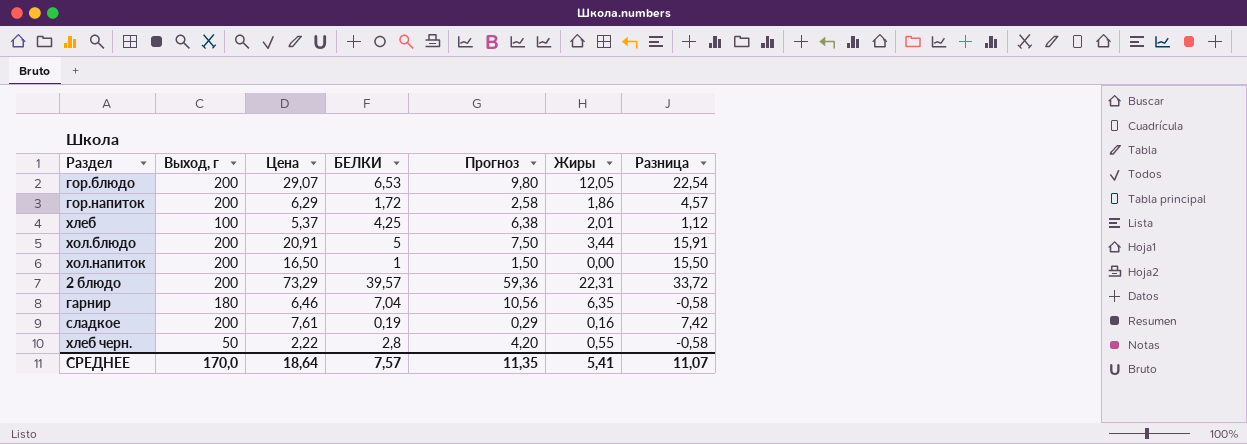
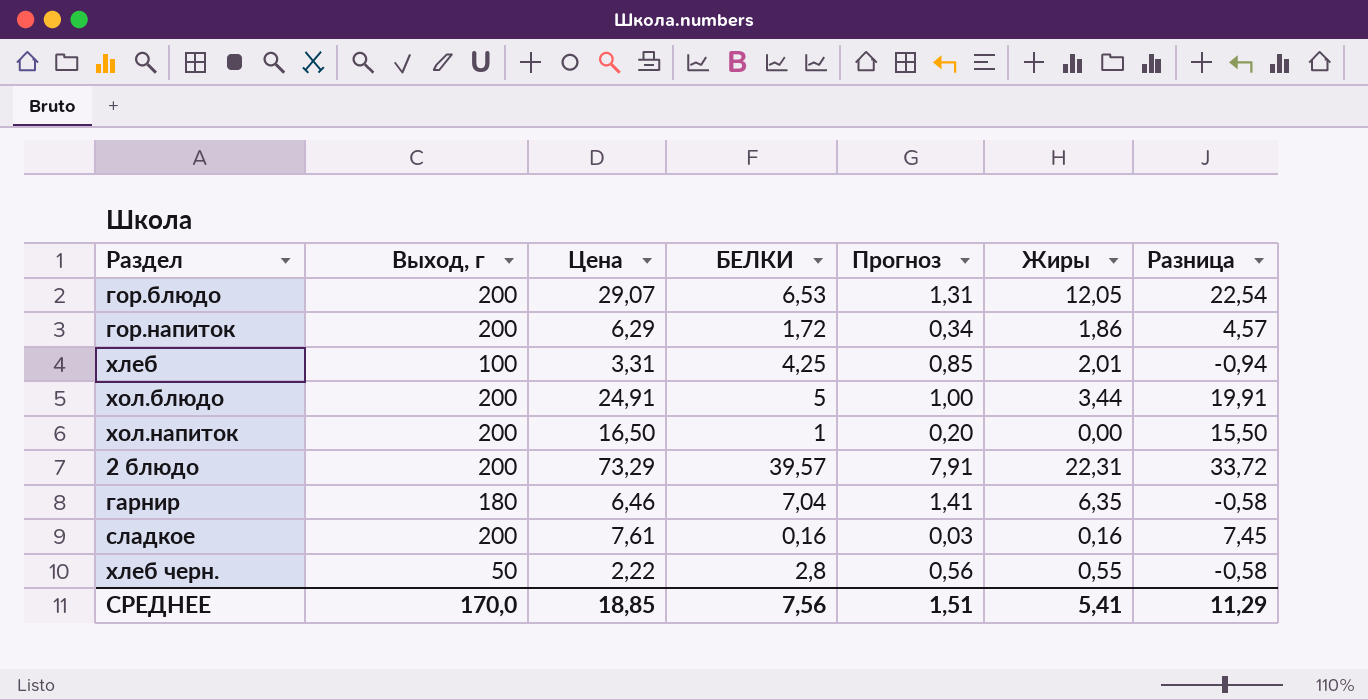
column Прогноз | formula: [БЕЛКИ] * 1,5 -> [БЕЛКИ] * 0,2
хлеб | Цена: 5,37 -> 3,31
хлеб | Разница: 1,12 -> -0,94
хол.блюдо | Цена: 20,91 -> 24,91
хол.блюдо | Разница: 15,91 -> 19,91
сладкое | БЕЛКИ: 0,19 -> 0,16
сладкое | Разница: 7,42 -> 7,45
СРЕДНЕЕ | Цена: 18,64 -> 18,85
СРЕДНЕЕ | БЕЛКИ: 7,57 -> 7,56
СРЕДНЕЕ | Прогноз: 11,35 -> 1,51
СРЕДНЕЕ | Разница: 11,07 -> 11,29

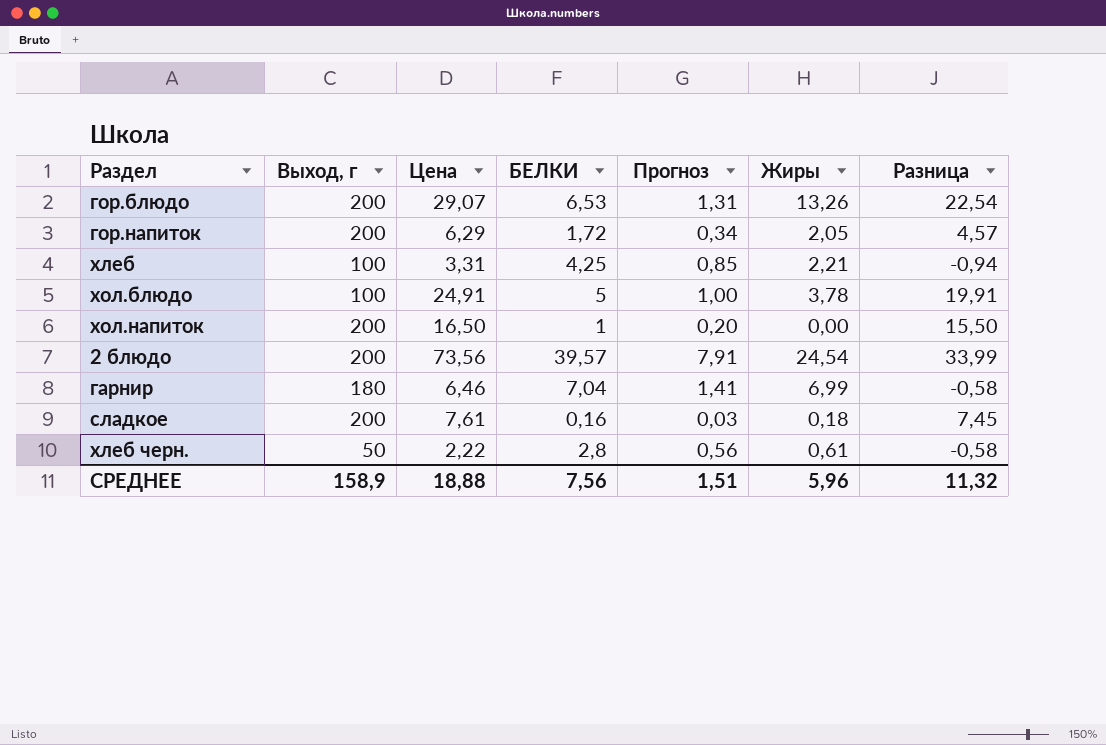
гор.блюдо | Жиры: 12,05 -> 13,26
гор.напиток | Жиры: 1,86 -> 2,05
хлеб | Жиры: 2,01 -> 2,21
хол.блюдо | Выход, г: 200 -> 100
хол.блюдо | Жиры: 3,44 -> 3,78
2 блюдо | Цена: 73,29 -> 73,56
2 блюдо | Жиры: 22,31 -> 24,54
2 блюдо | Разница: 33,72 -> 33,99
гарнир | Жиры: 6,35 -> 6,99
сладкое | Жиры: 0,16 -> 0,18
хлеб черн. | Жиры: 0,55 -> 0,61
СРЕДНЕЕ | Выход, г: 170,0 -> 158,9
СРЕДНЕЕ | Цена: 18,85 -> 18,88
СРЕДНЕЕ | Жиры: 5,41 -> 5,96
СРЕДНЕЕ | Разница: 11,29 -> 11,32

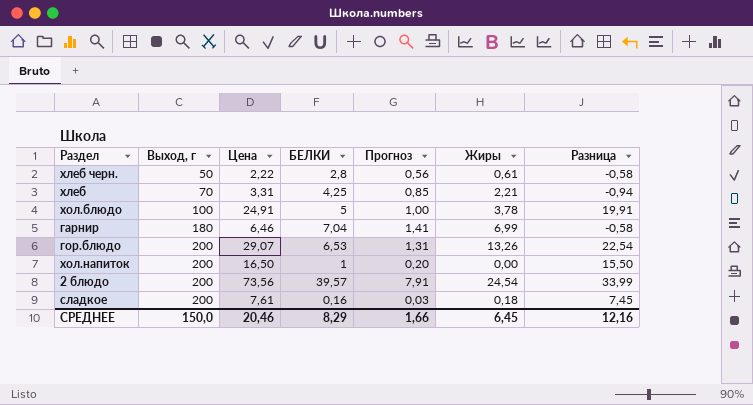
row order: none -> Выход, г ascending
row гор.напиток: 200 | 6,29 | 1,72 | 0,34 | 2,05 | 4,57 -> none
хлеб | Выход, г: 100 -> 70
СРЕДНЕЕ | Выход, г: 158,9 -> 150,0
СРЕДНЕЕ | Цена: 18,88 -> 20,46
СРЕДНЕЕ | БЕЛКИ: 7,56 -> 8,29
СРЕДНЕЕ | Прогноз: 1,51 -> 1,66
СРЕДНЕЕ | Жиры: 5,96 -> 6,45
СРЕДНЕЕ | Разница: 11,32 -> 12,16

